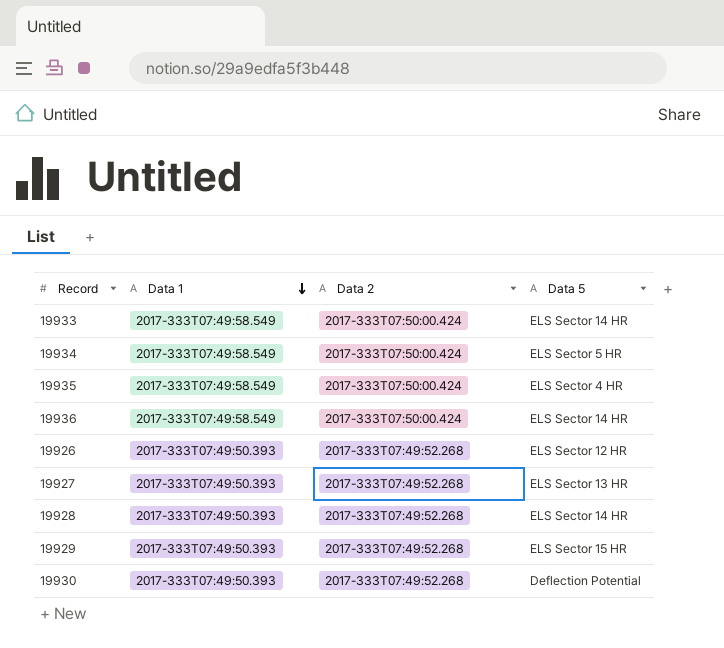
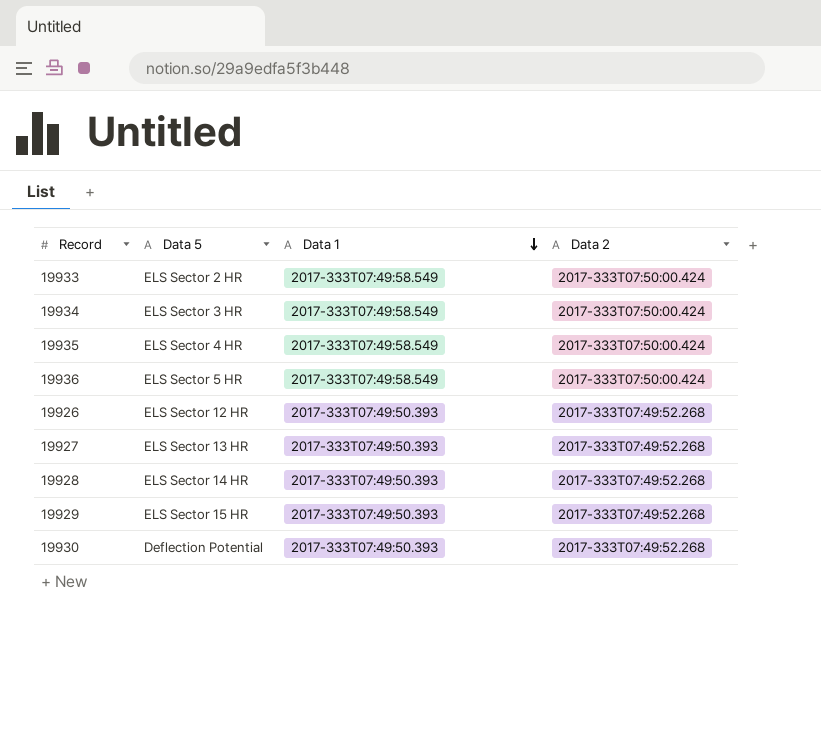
column Data 5 | position: 4 -> 2
19933 | Data 5: ELS Sector 14 HR -> ELS Sector 2 HR
19934 | Data 5: ELS Sector 5 HR -> ELS Sector 3 HR
19936 | Data 5: ELS Sector 14 HR -> ELS Sector 5 HR

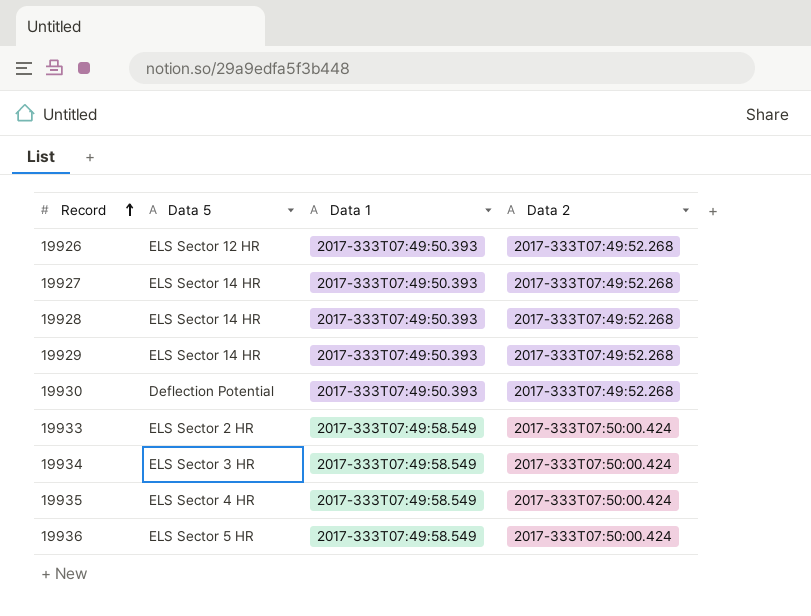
row order: Data 1 descending -> Record ascending
19927 | Data 5: ELS Sector 13 HR -> ELS Sector 14 HR
19929 | Data 5: ELS Sector 15 HR -> ELS Sector 14 HR

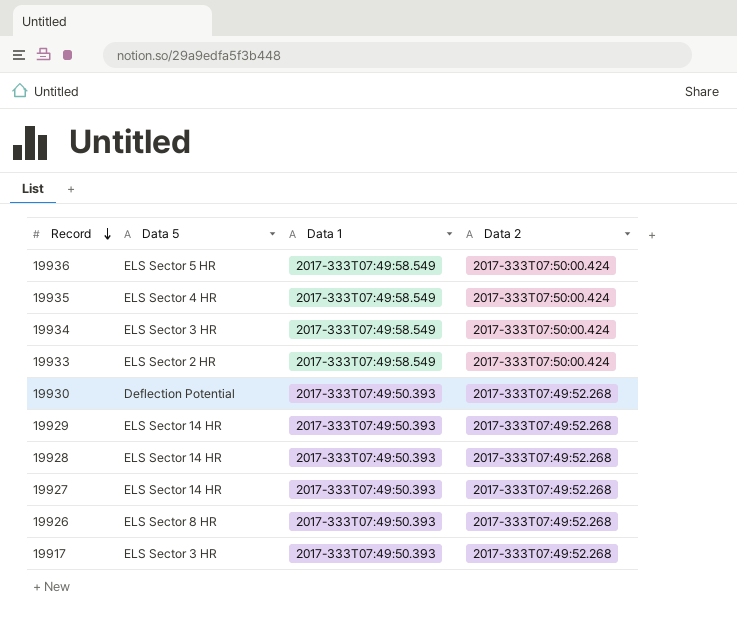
row order: Record ascending -> Record descending
19926 | Data 5: ELS Sector 12 HR -> ELS Sector 8 HR
row 19917: none -> ELS Sector 3 HR | 2017-333T07:49:50.393 | 2017-333T07:49:52.268

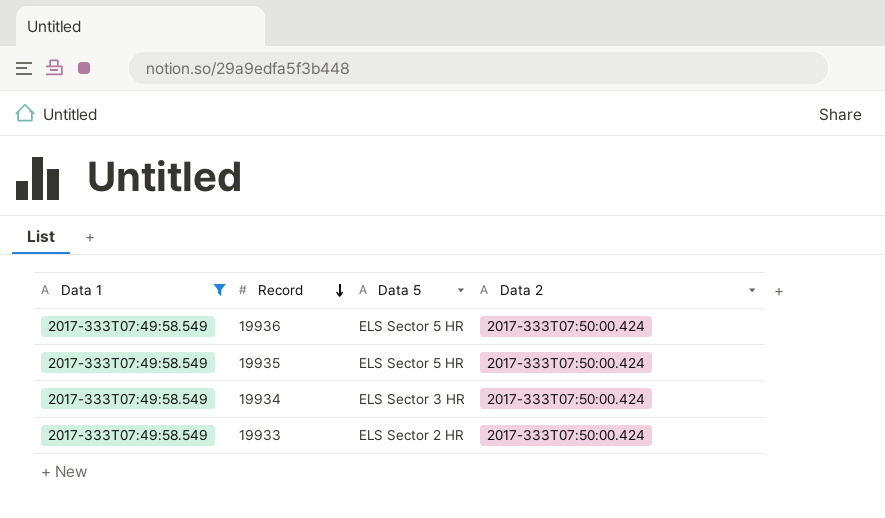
filter: none -> Data 1 = 2017-333T07:49:58.549
column Data 1 | position: 3 -> 1
19935 | Data 5: ELS Sector 4 HR -> ELS Sector 5 HR

